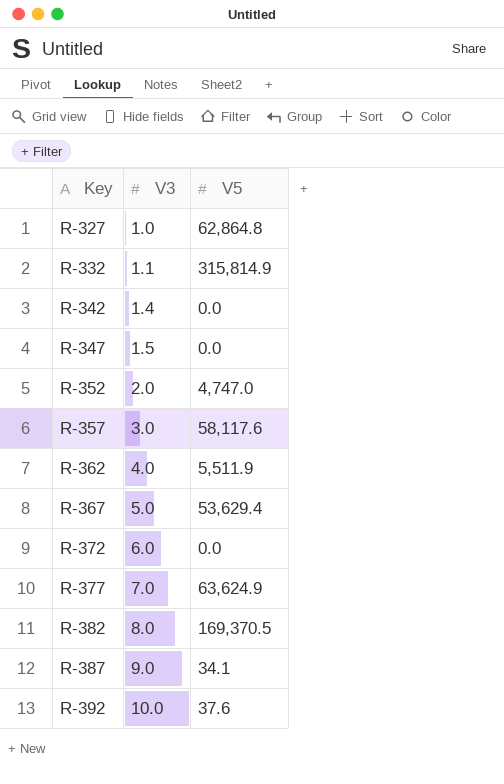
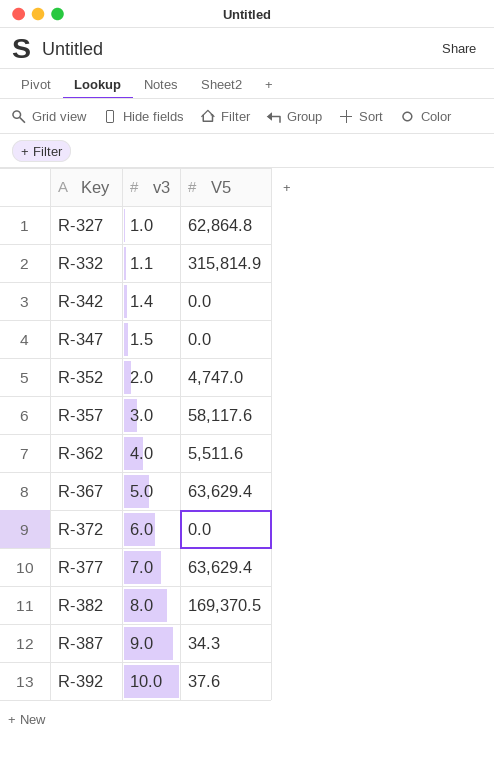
column name: V3 -> v3
R-362 | V5: 5,511.9 -> 5,511.6
R-367 | V5: 53,629.4 -> 63,629.4
R-377 | V5: 63,624.9 -> 63,629.4
R-387 | V5: 34.1 -> 34.3

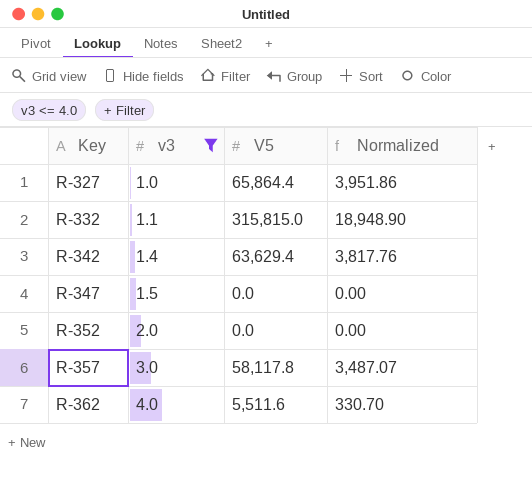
filter: none -> v3 <= 4.0
column Normalized | formula: none -> [V5] * 0.06
R-327 | V5: 62,864.8 -> 65,864.4
R-332 | V5: 315,814.9 -> 315,815.0
R-342 | V5: 0.0 -> 63,629.4
R-352 | V5: 4,747.0 -> 0.0
R-357 | V5: 58,117.6 -> 58,117.8

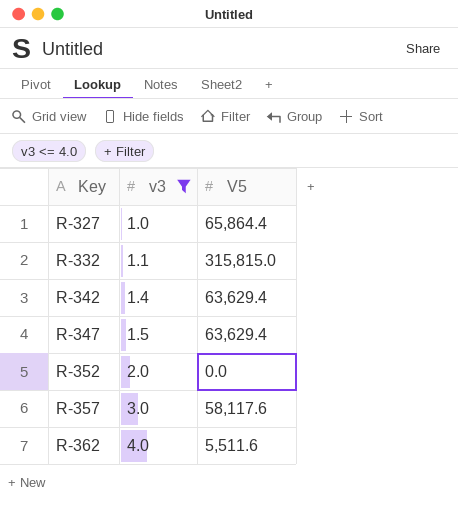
column Normalized | formula: [V5] * 0.06 -> none
R-347 | V5: 0.0 -> 63,629.4
R-357 | V5: 58,117.8 -> 58,117.6

